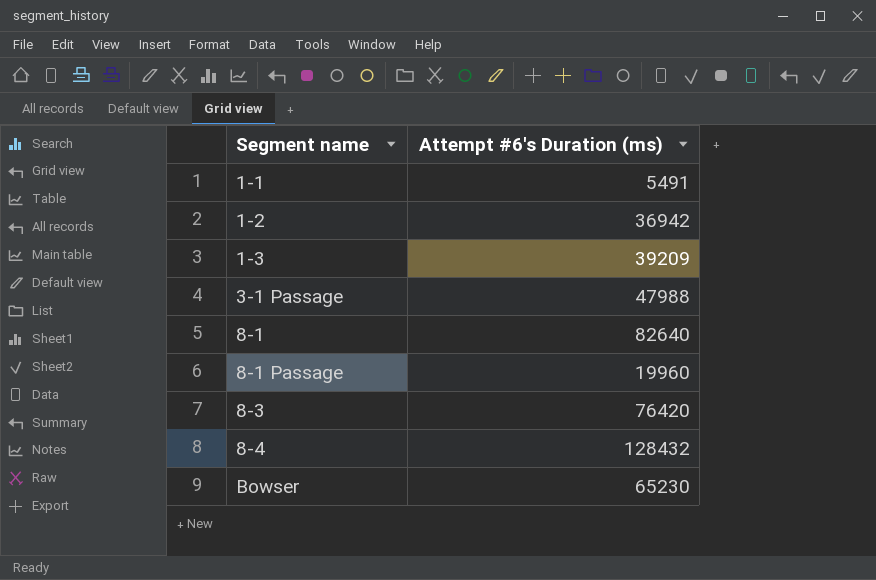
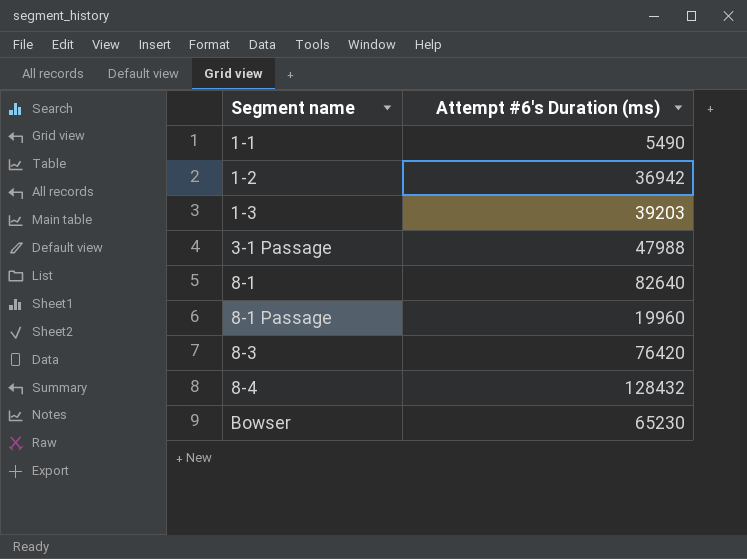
1-1 | Attempt #6's Duration (ms): 5491 -> 5490
1-3 | Attempt #6's Duration (ms): 39209 -> 39203

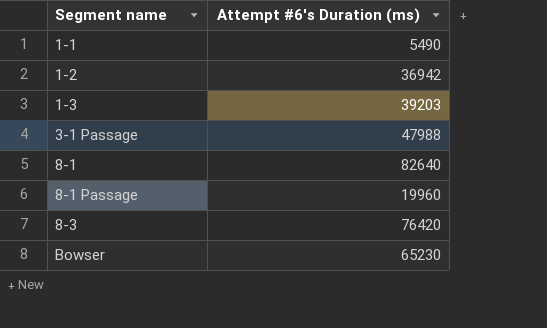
row 8-4: 128432 -> none

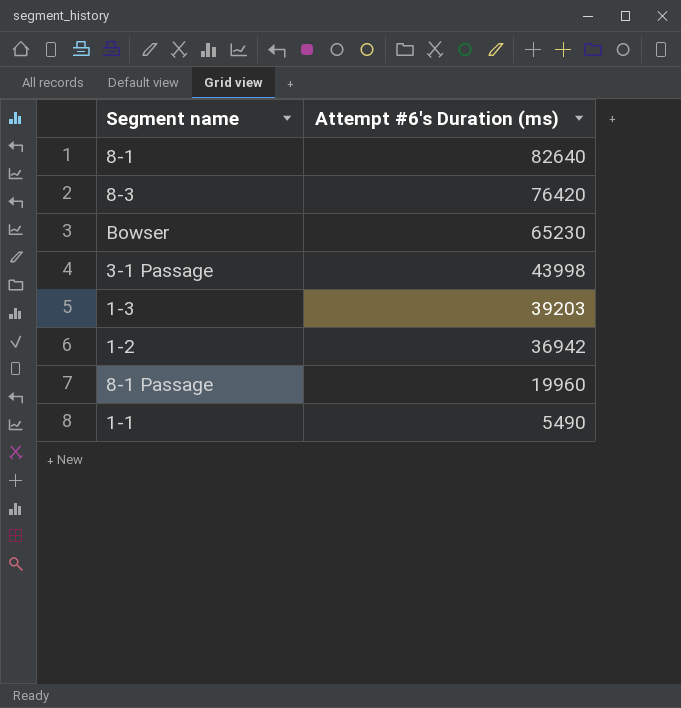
row order: Segment name ascending -> Attempt #6's Duration (ms) descending
3-1 Passage | Attempt #6's Duration (ms): 47988 -> 43998

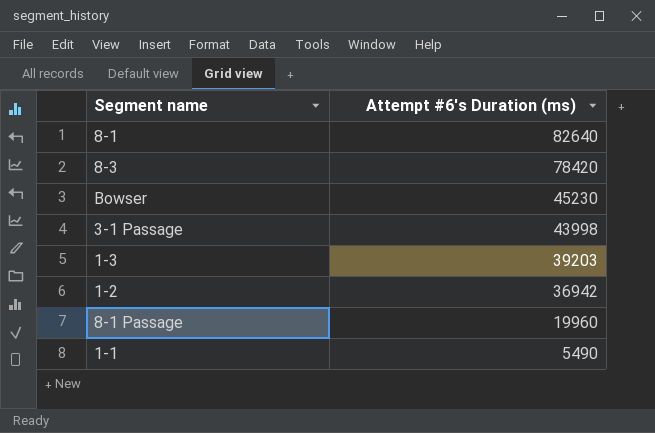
8-3 | Attempt #6's Duration (ms): 76420 -> 78420
Bowser | Attempt #6's Duration (ms): 65230 -> 45230

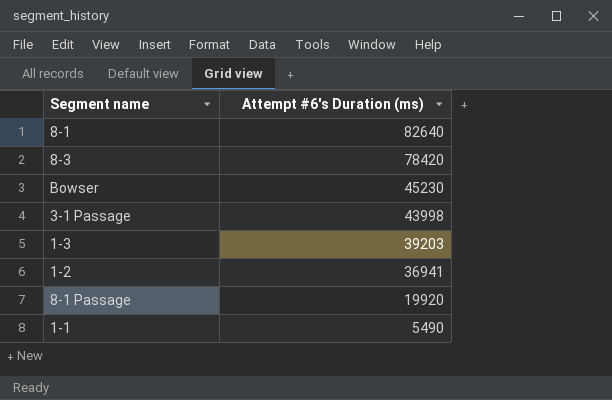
1-2 | Attempt #6's Duration (ms): 36942 -> 36941
8-1 Passage | Attempt #6's Duration (ms): 19960 -> 19920

